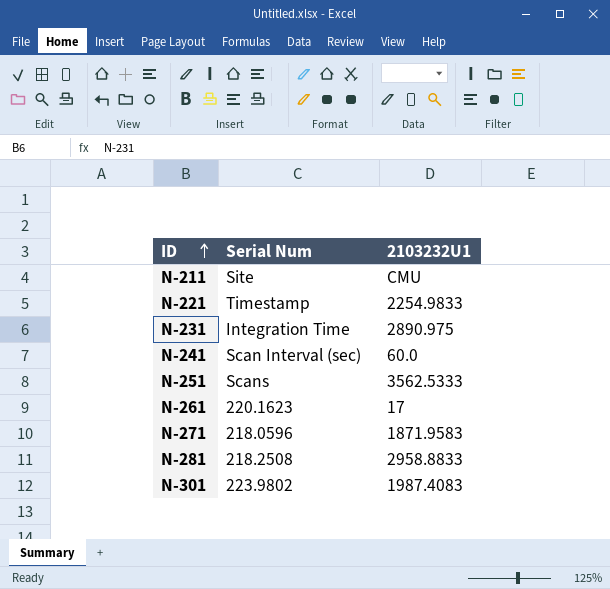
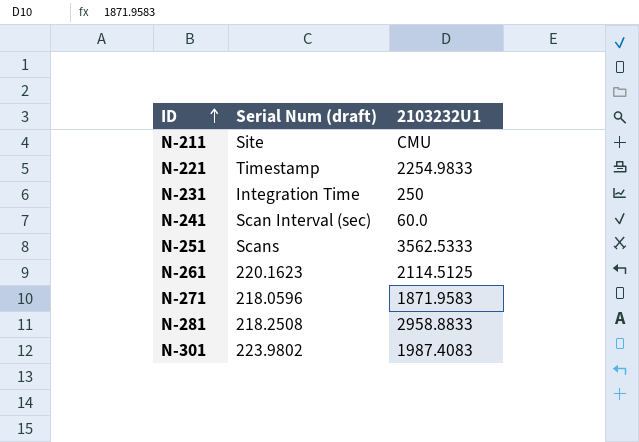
column name: Serial Num -> Serial Num (draft)
N-231 | 2103232U1: 2890.975 -> 250
N-261 | 2103232U1: 17 -> 2114.5125

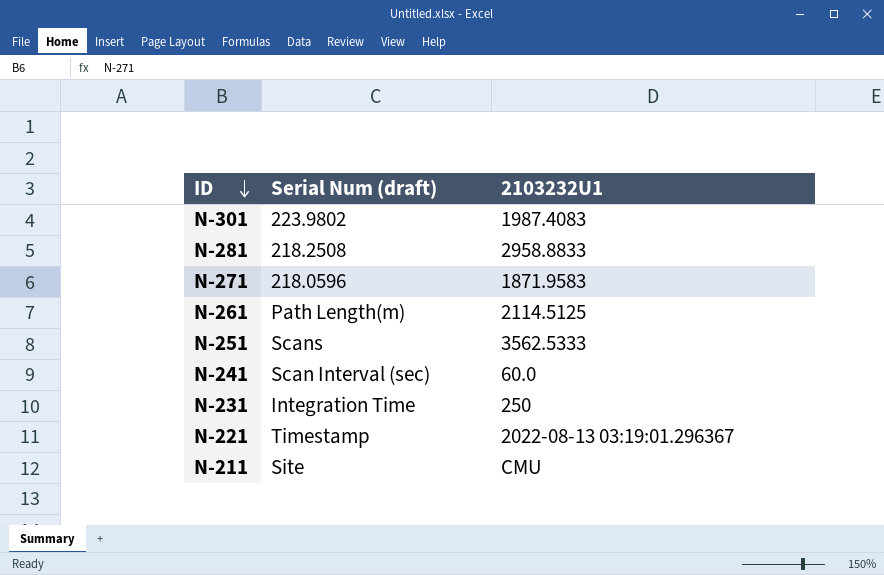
row order: ID ascending -> ID descending
N-261 | Serial Num (draft): 220.1623 -> Path Length(m)
N-221 | 2103232U1: 2254.9833 -> 2022-08-13 03:19:01.296367

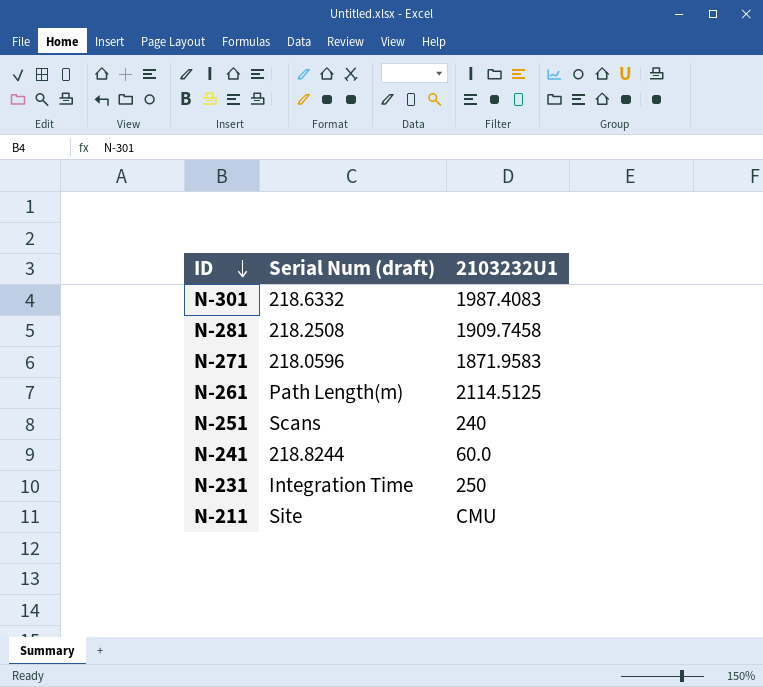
row N-221: Timestamp | 2022-08-13 03:19:01.296367 -> none
N-301 | Serial Num (draft): 223.9802 -> 218.6332
N-281 | 2103232U1: 2958.8833 -> 1909.7458
N-251 | 2103232U1: 3562.5333 -> 240
N-241 | Serial Num (draft): Scan Interval (sec) -> 218.8244

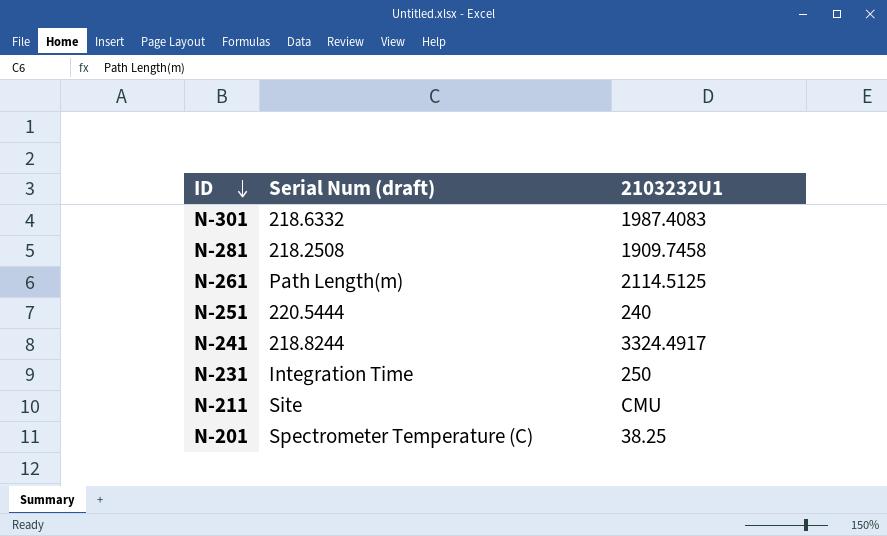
row N-271: 218.0596 | 1871.9583 -> none
N-251 | Serial Num (draft): Scans -> 220.5444
N-241 | 2103232U1: 60.0 -> 3324.4917
row N-201: none -> Spectrometer Temperature (C) | 38.25

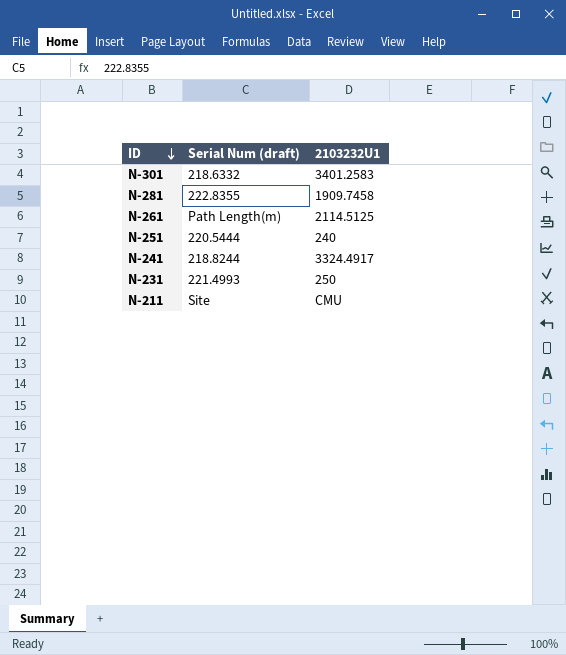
row N-201: Spectrometer Temperature (C) | 38.25 -> none
N-301 | 2103232U1: 1987.4083 -> 3401.2583
N-281 | Serial Num (draft): 218.2508 -> 222.8355
N-231 | Serial Num (draft): Integration Time -> 221.4993

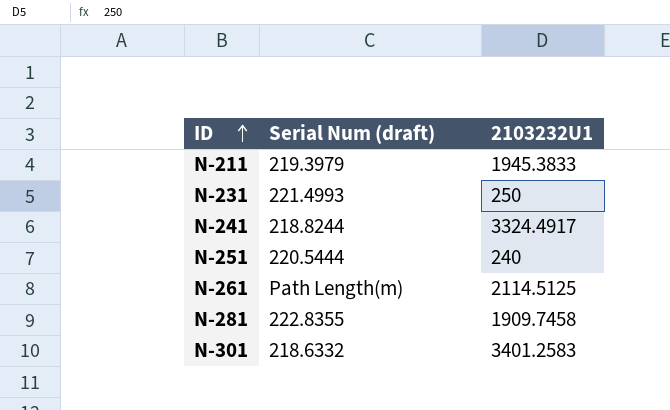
row order: ID descending -> ID ascending
N-211 | Serial Num (draft): Site -> 219.3979
N-211 | 2103232U1: CMU -> 1945.3833

